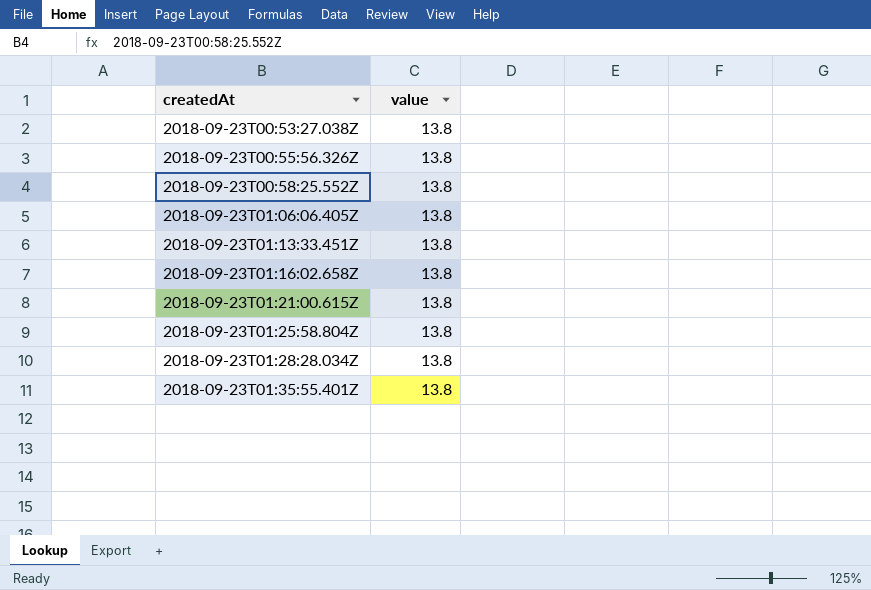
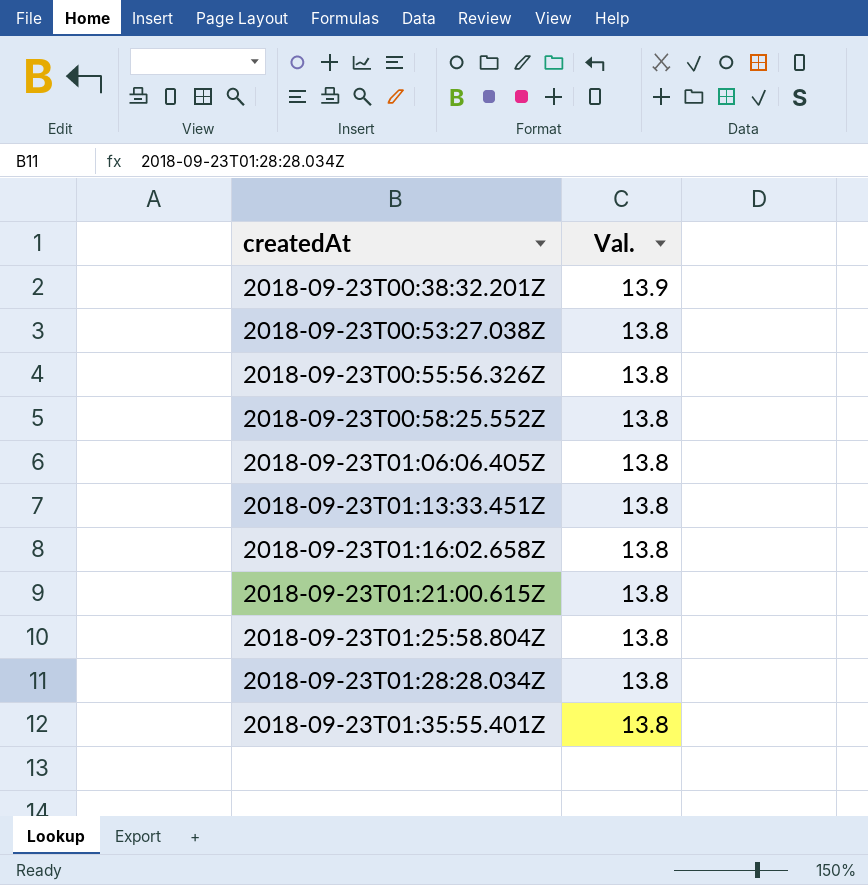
column name: value -> Val.
row 2018-09-23T00:38:32.201Z: none -> 13.9

